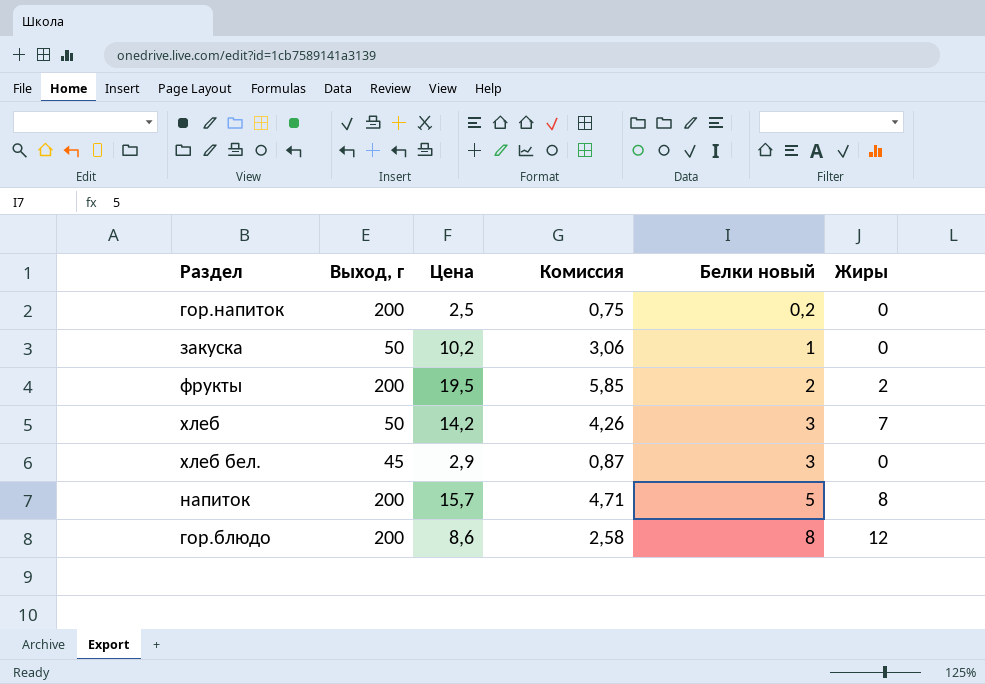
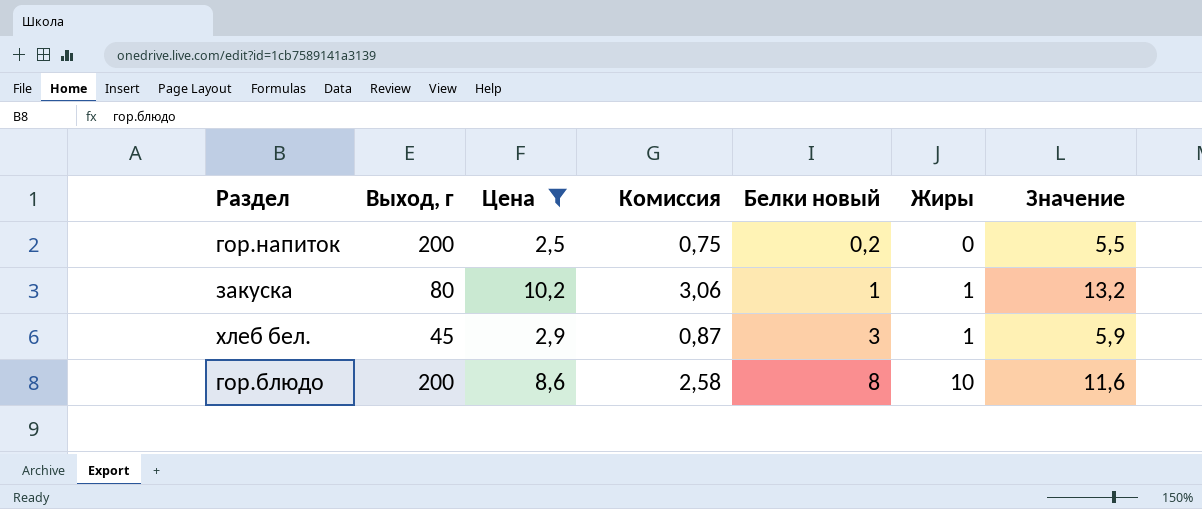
filter: none -> Цена <= 10,2
column Значение | formula: none -> [Цена] + 3
закуска | Выход, г: 50 -> 80
закуска | Жиры: 0 -> 1
хлеб бел. | Жиры: 0 -> 1
гор.блюдо | Жиры: 12 -> 10

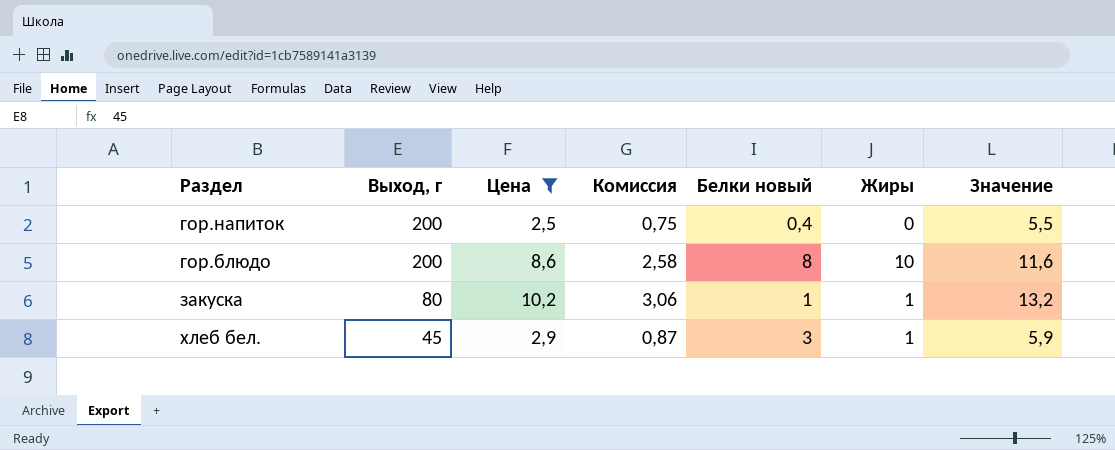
row order: Белки новый ascending -> Выход, г descending
гор.напиток | Белки новый: 0,2 -> 0,4

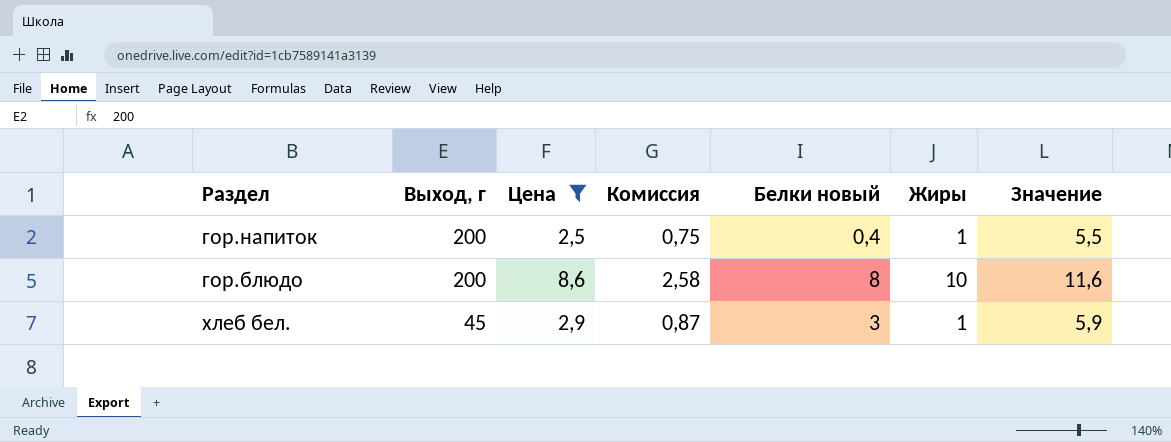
row закуска: 80 | 10,2 | 3,06 | 1 | 1 | 13,2 -> none
гор.напиток | Жиры: 0 -> 1

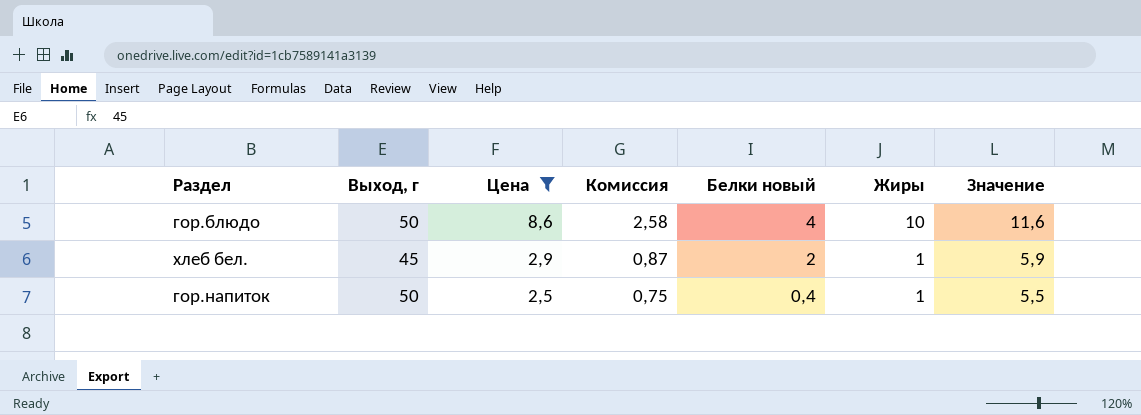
row order: Выход, г descending -> Цена descending
гор.блюдо | Выход, г: 200 -> 50
гор.блюдо | Белки новый: 8 -> 4
хлеб бел. | Белки новый: 3 -> 2
гор.напиток | Выход, г: 200 -> 50

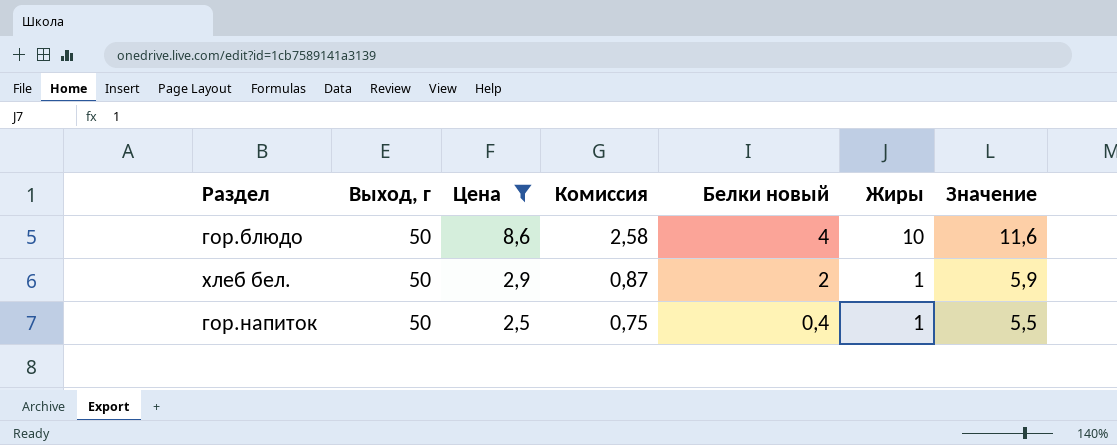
хлеб бел. | Выход, г: 45 -> 50

